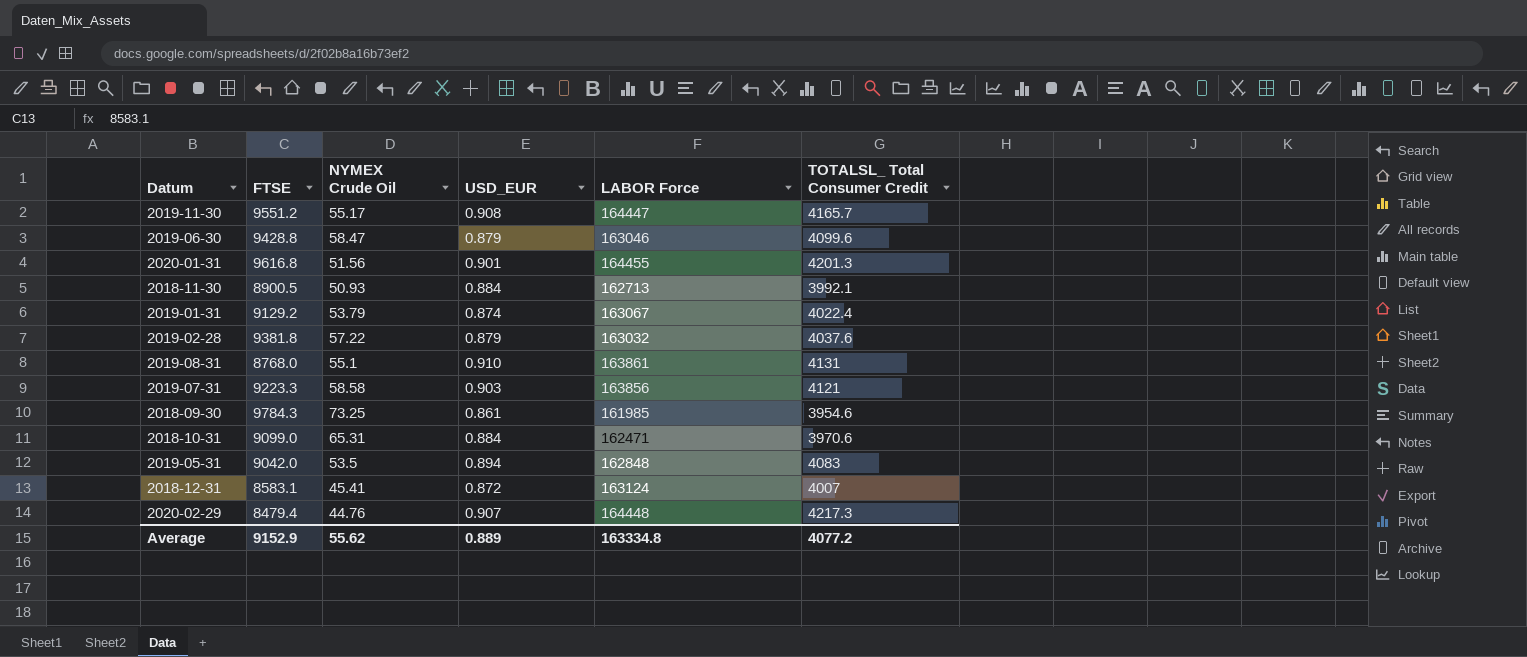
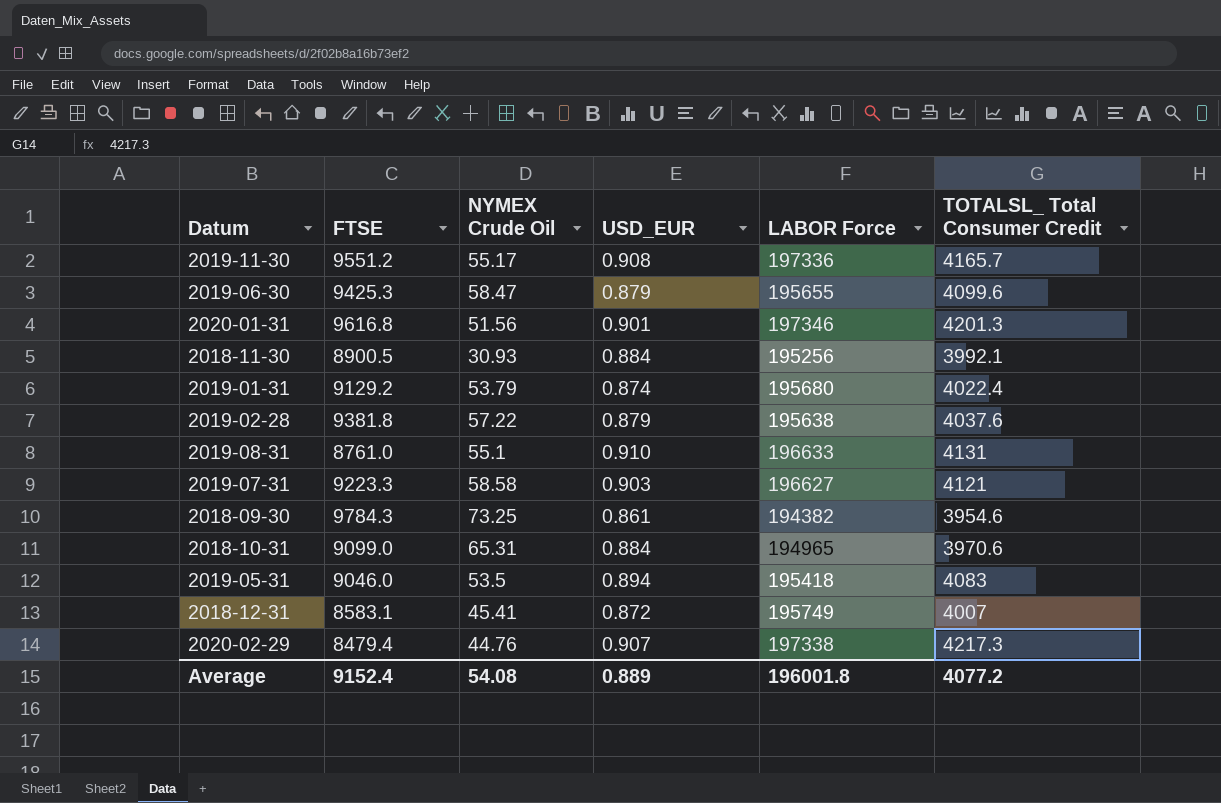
2019-11-30 | LABOR Force: 164447 -> 197336
2019-06-30 | FTSE: 9428.8 -> 9425.3
2019-06-30 | LABOR Force: 163046 -> 195655
2020-01-31 | LABOR Force: 164455 -> 197346
2018-11-30 | NYMEX Crude Oil: 50.93 -> 30.93
2018-11-30 | LABOR Force: 162713 -> 195256
2019-01-31 | LABOR Force: 163067 -> 195680
2019-02-28 | LABOR Force: 163032 -> 195638
2019-08-31 | FTSE: 8768.0 -> 8761.0
2019-08-31 | LABOR Force: 163861 -> 196633
2019-07-31 | LABOR Force: 163856 -> 196627
2018-09-30 | LABOR Force: 161985 -> 194382
2018-10-31 | LABOR Force: 162471 -> 194965
2019-05-31 | FTSE: 9042.0 -> 9046.0
2019-05-31 | LABOR Force: 162848 -> 195418
2018-12-31 | LABOR Force: 163124 -> 195749
2020-02-29 | LABOR Force: 164448 -> 197338
Average | FTSE: 9152.9 -> 9152.4
Average | NYMEX Crude Oil: 55.62 -> 54.08
Average | LABOR Force: 163334.8 -> 196001.8

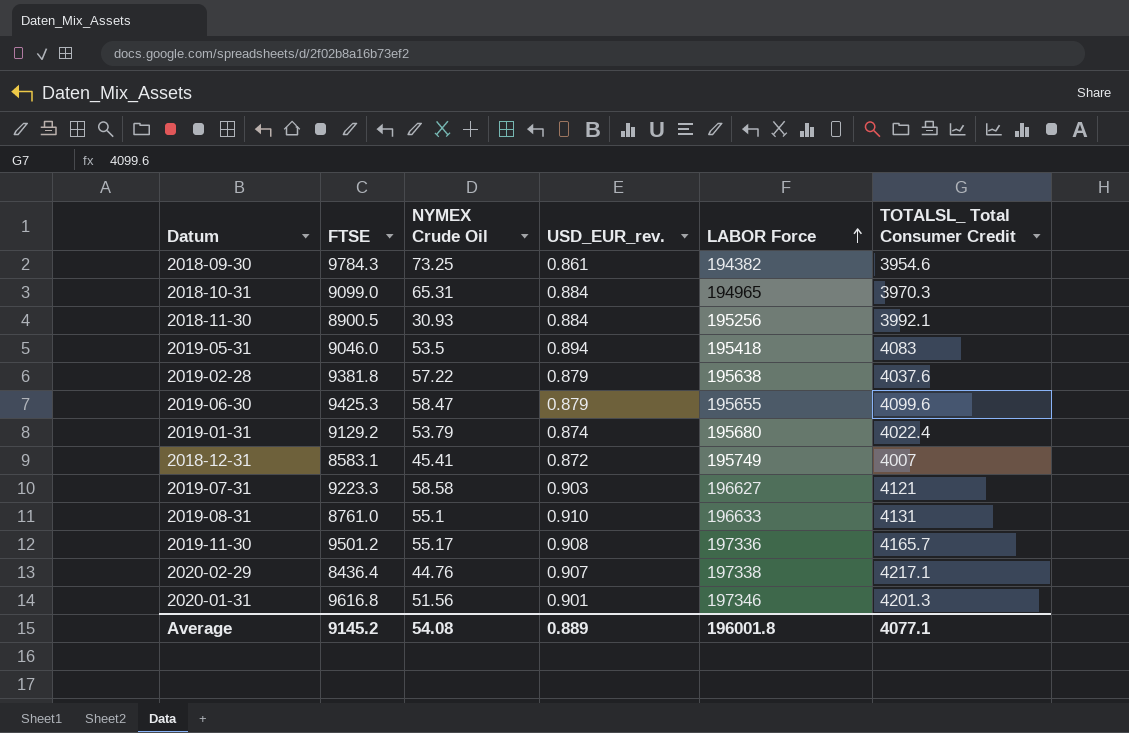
row order: none -> LABOR Force ascending
column name: USD_EUR -> USD_EUR_rev.
2018-10-31 | TOTALSL_ Total Consumer Credit: 3970.6 -> 3970.3
2019-11-30 | FTSE: 9551.2 -> 9501.2
2020-02-29 | FTSE: 8479.4 -> 8436.4
2020-02-29 | TOTALSL_ Total Consumer Credit: 4217.3 -> 4217.1
Average | FTSE: 9152.4 -> 9145.2
Average | TOTALSL_ Total Consumer Credit: 4077.2 -> 4077.1

